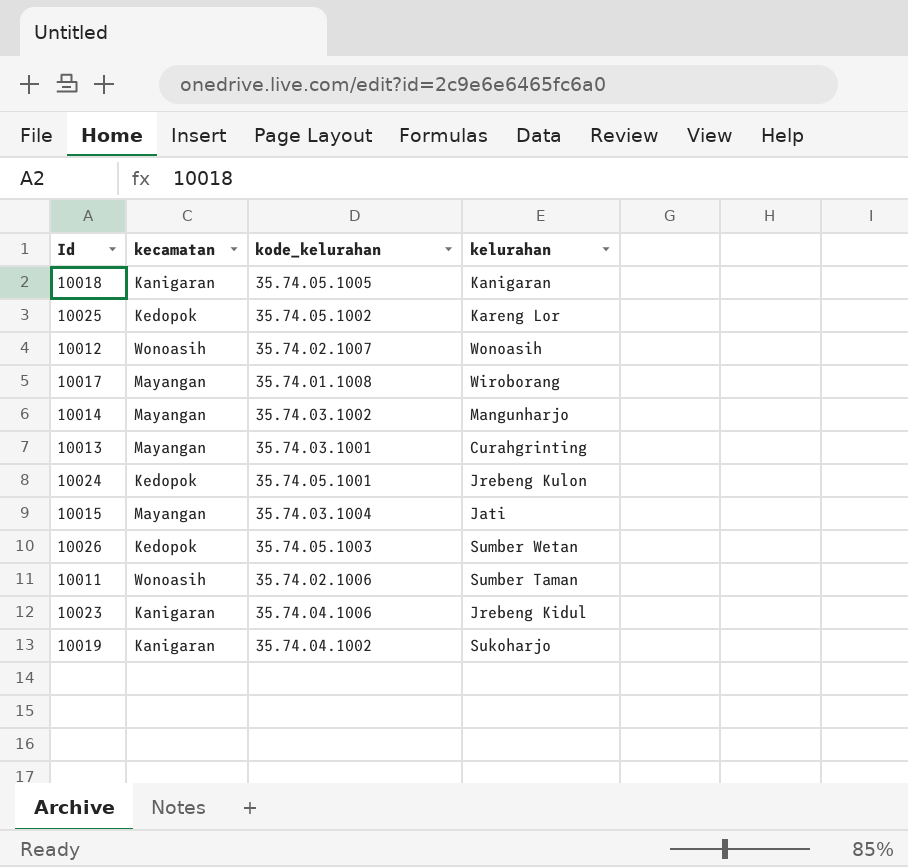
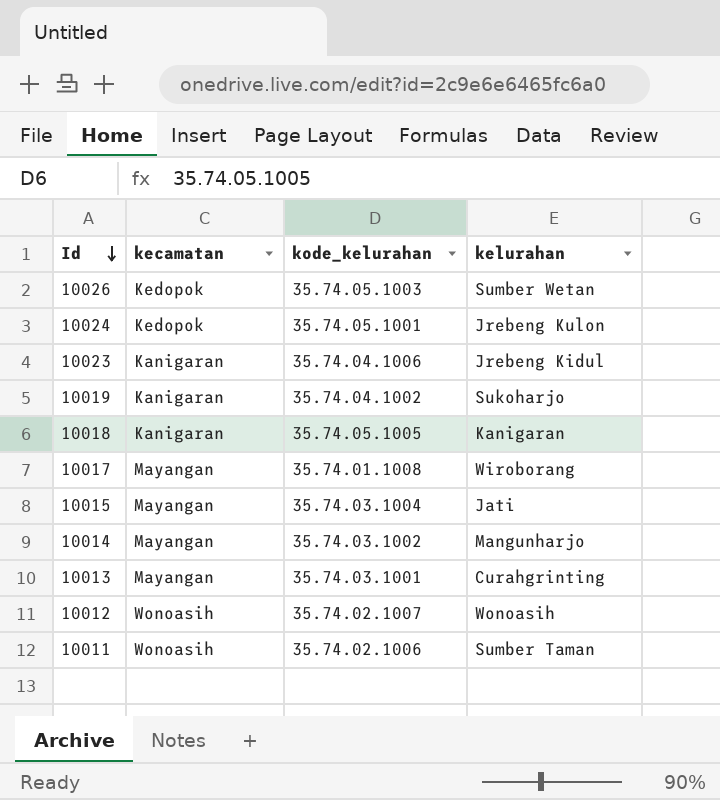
row order: none -> Id descending
row 10025: Kedopok | 35.74.05.1002 | Kareng Lor -> none

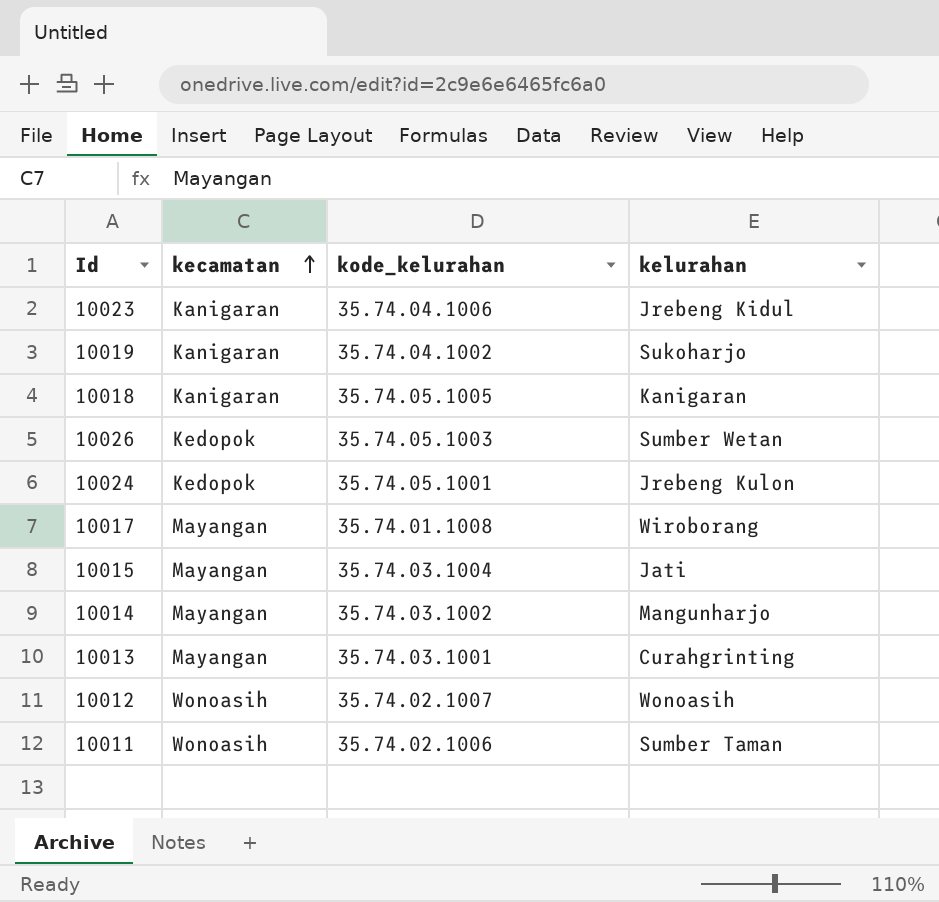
row order: Id descending -> kecamatan ascending

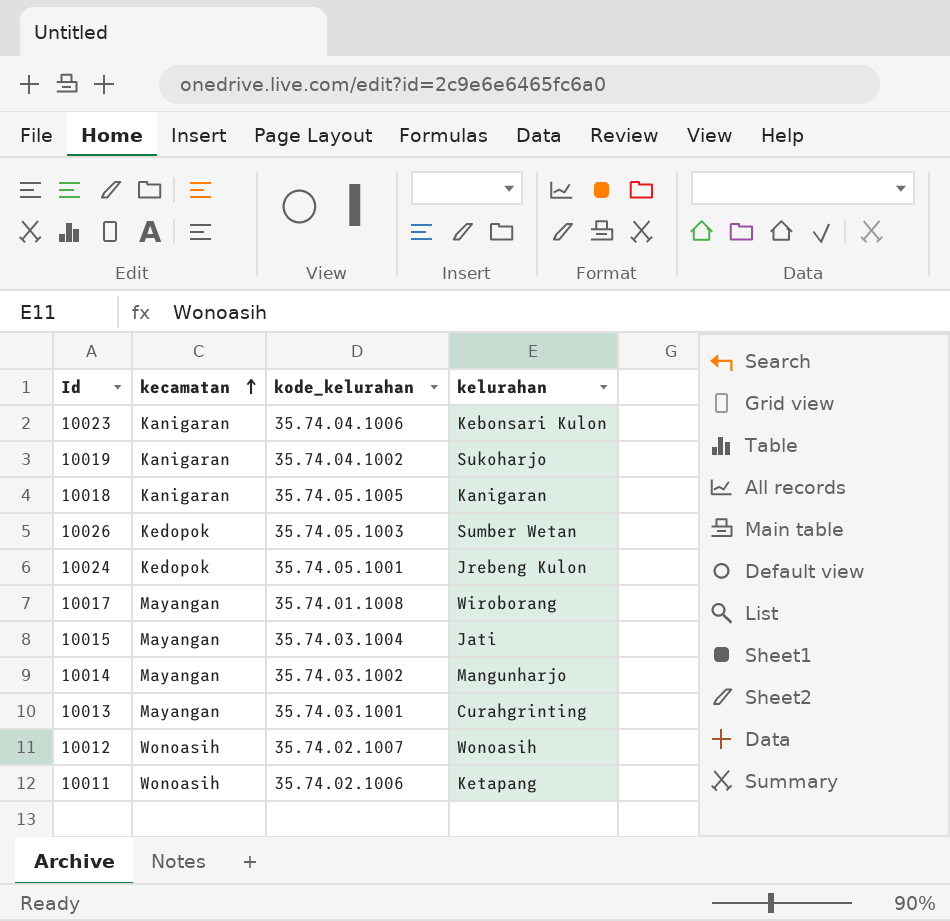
10023 | kelurahan: Jrebeng Kidul -> Kebonsari Kulon
10011 | kelurahan: Sumber Taman -> Ketapang

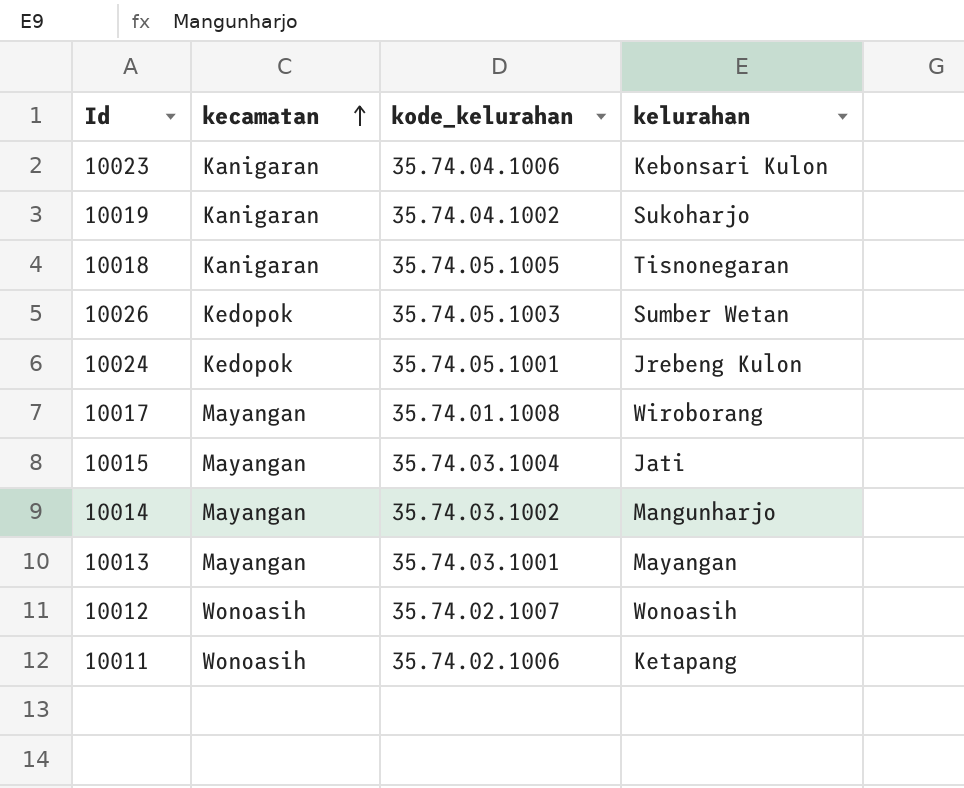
10018 | kelurahan: Kanigaran -> Tisnonegaran
10013 | kelurahan: Curahgrinting -> Mayangan

